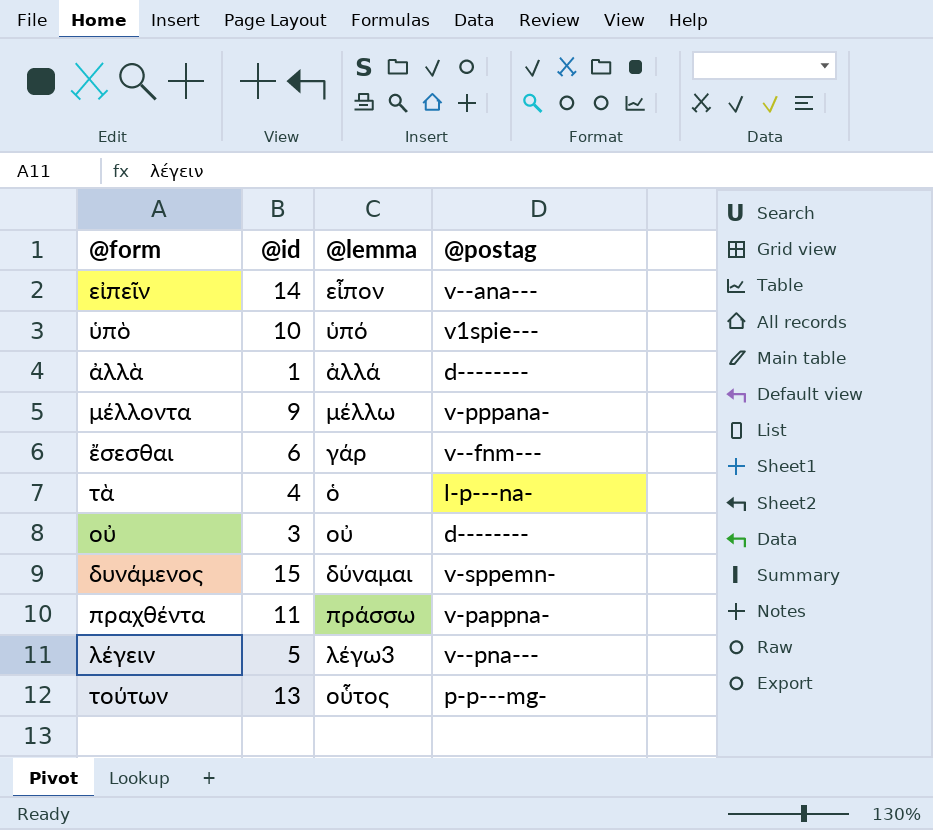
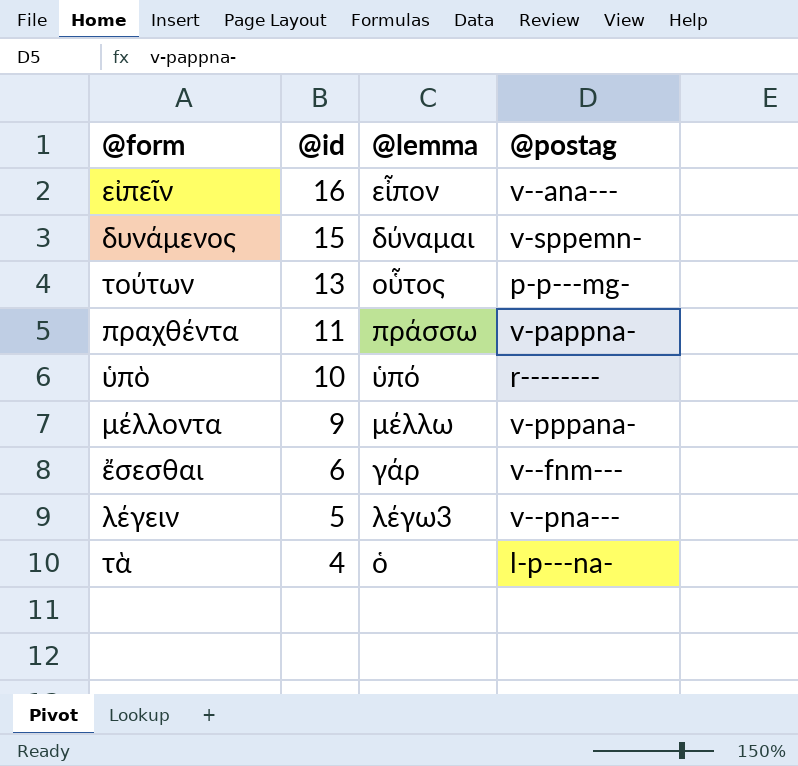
row order: none -> @id descending
row ἀλλὰ: 1 | ἀλλά | d-------- -> none
row οὐ: 3 | οὐ | d-------- -> none
εἰπεῖν | @id: 14 -> 16
ὑπὸ | @postag: v1spie--- -> r--------

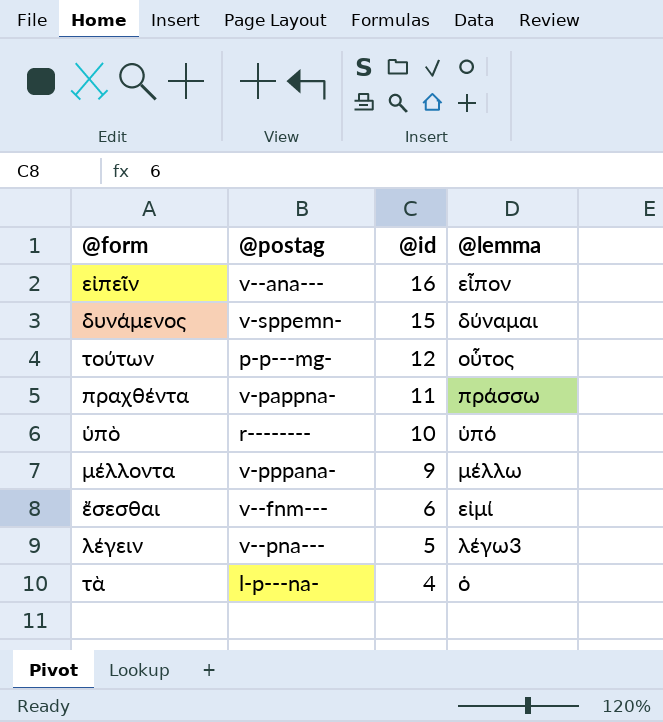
column @postag | position: 4 -> 2
τούτων | @id: 13 -> 12
ἔσεσθαι | @lemma: γάρ -> εἰμί

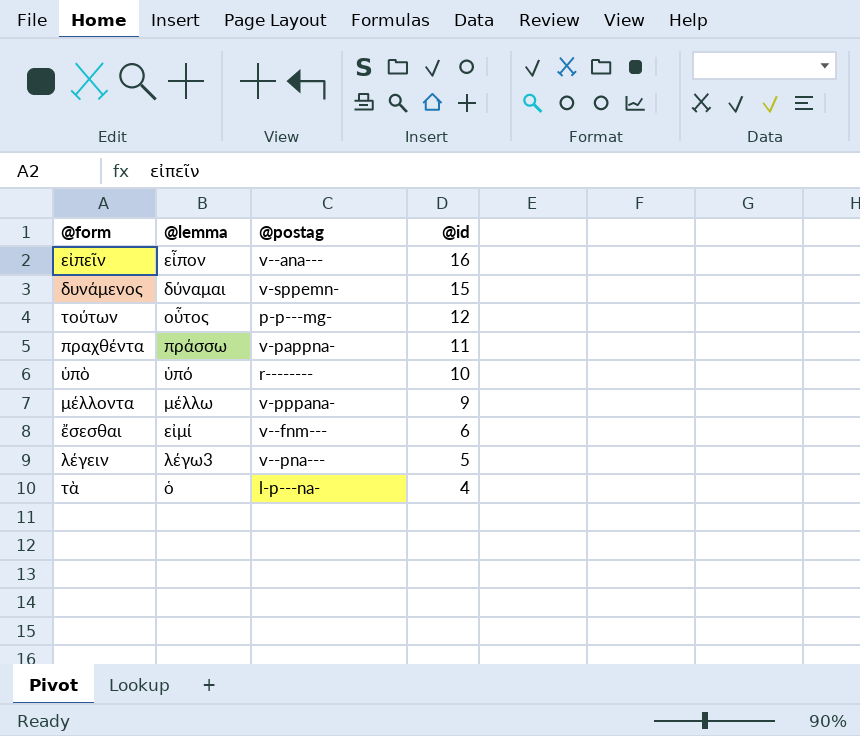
column @lemma | position: 4 -> 2

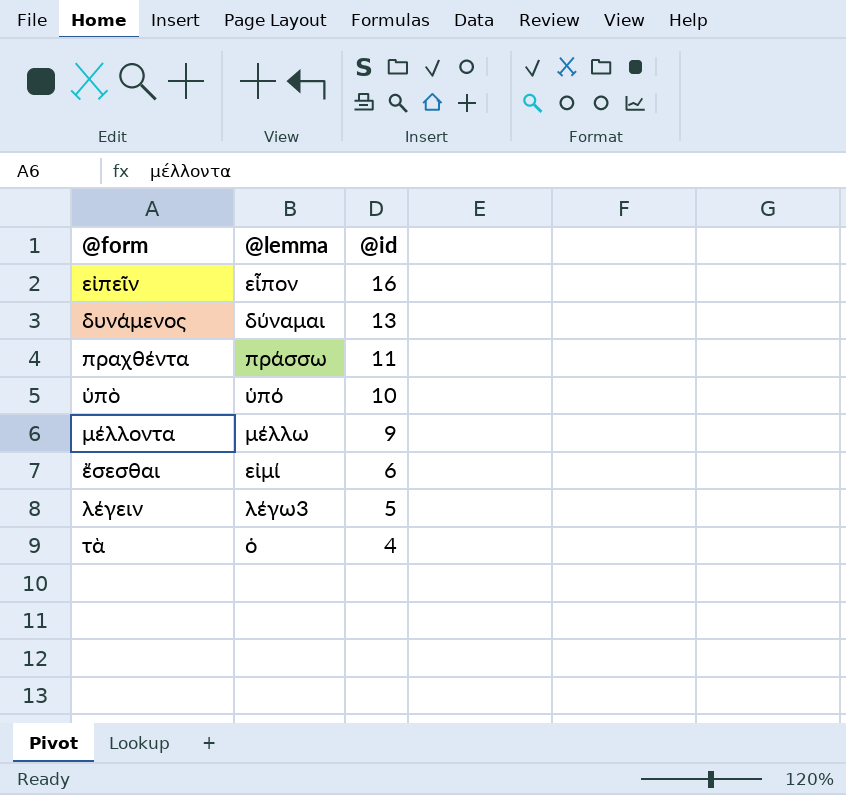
column @postag | position: 3 -> none
row τούτων: οὗτος | p-p---mg- | 12 -> none
δυνάμενος | @id: 15 -> 13

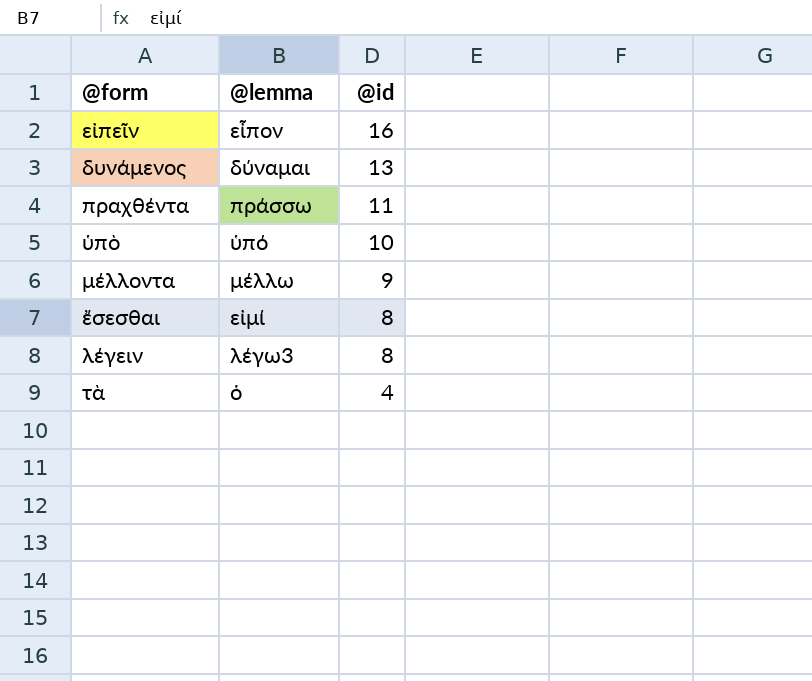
ἔσεσθαι | @id: 6 -> 8
λέγειν | @id: 5 -> 8

